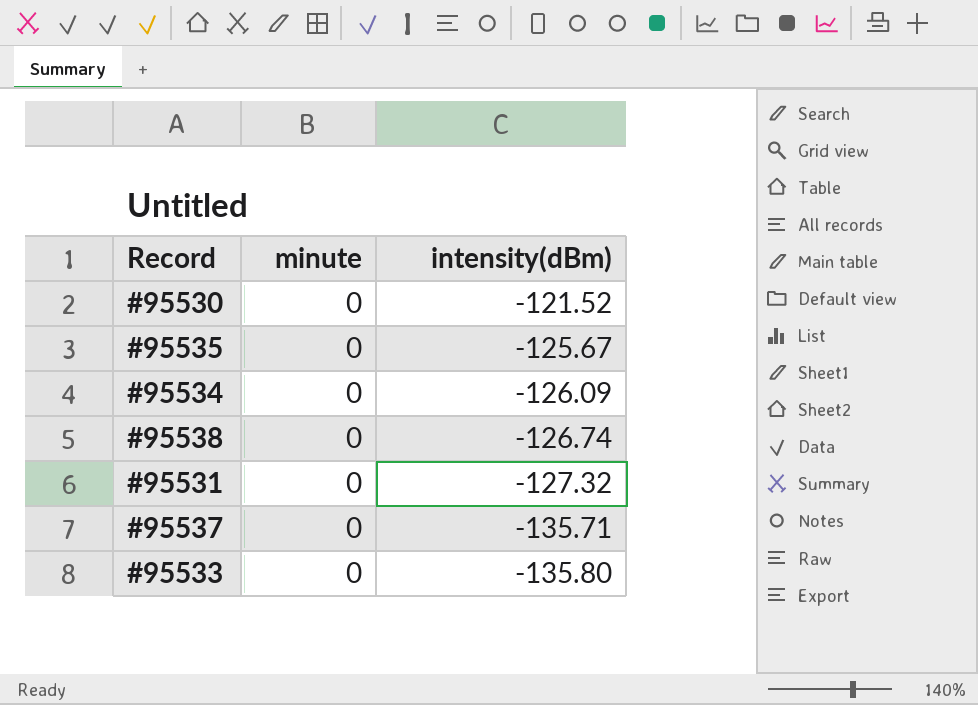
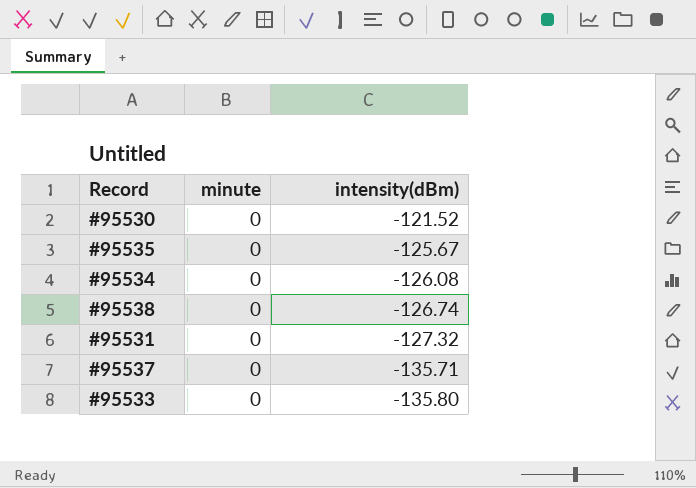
#95534 | intensity(dBm): -126.09 -> -126.08

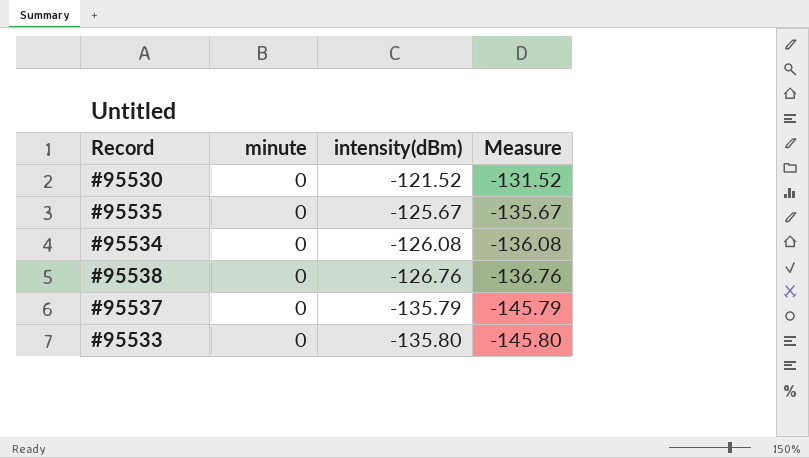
column Measure | formula: none -> [intensity(dBm)] - 10
row #95531: 0 | -127.32 -> none
#95538 | intensity(dBm): -126.74 -> -126.76
#95537 | intensity(dBm): -135.71 -> -135.79

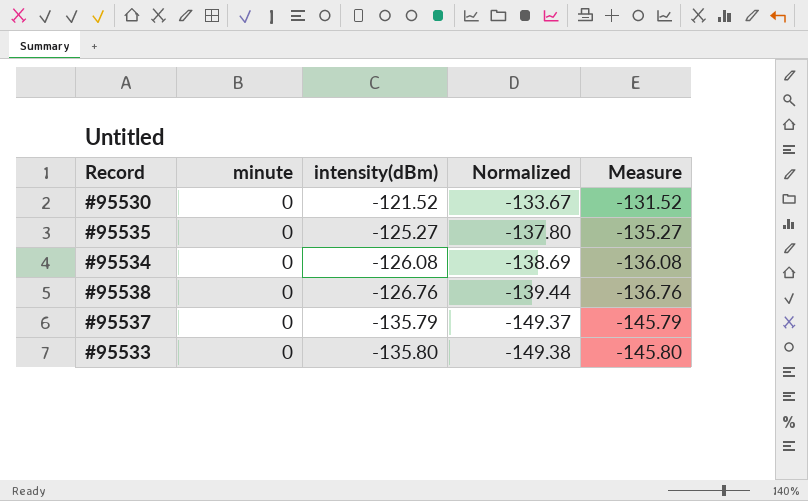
column Normalized | formula: none -> [intensity(dBm)] * 1.1
#95535 | intensity(dBm): -125.67 -> -125.27
#95535 | Measure: -135.67 -> -135.27

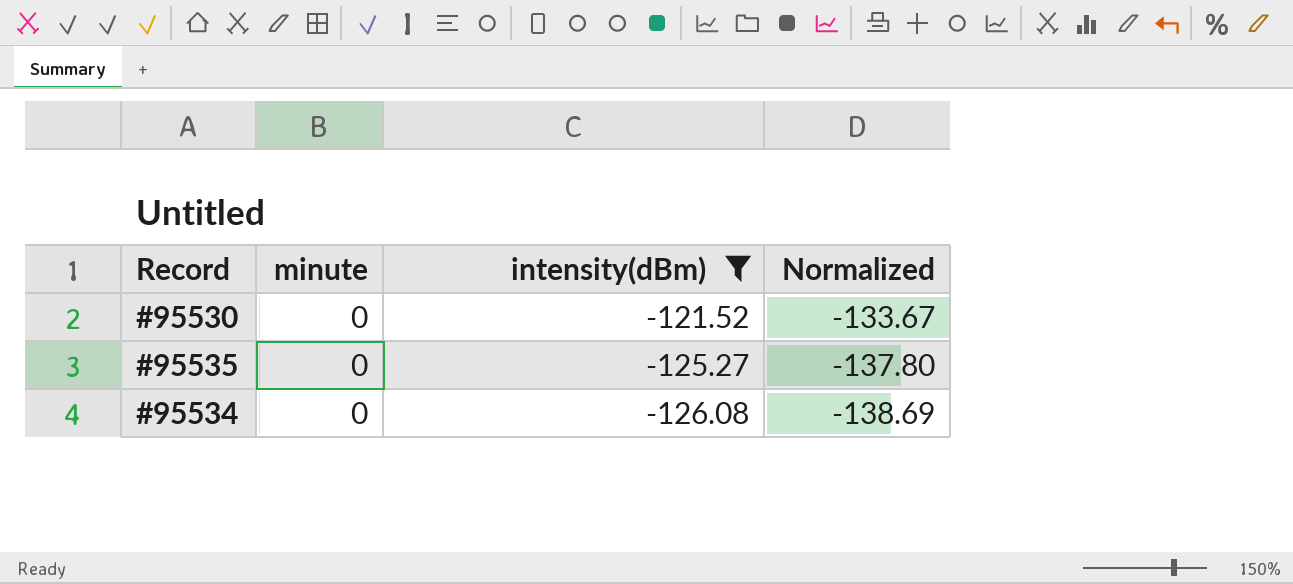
filter: none -> intensity(dBm) >= -126.08
column Measure | formula: [intensity(dBm)] - 10 -> none

